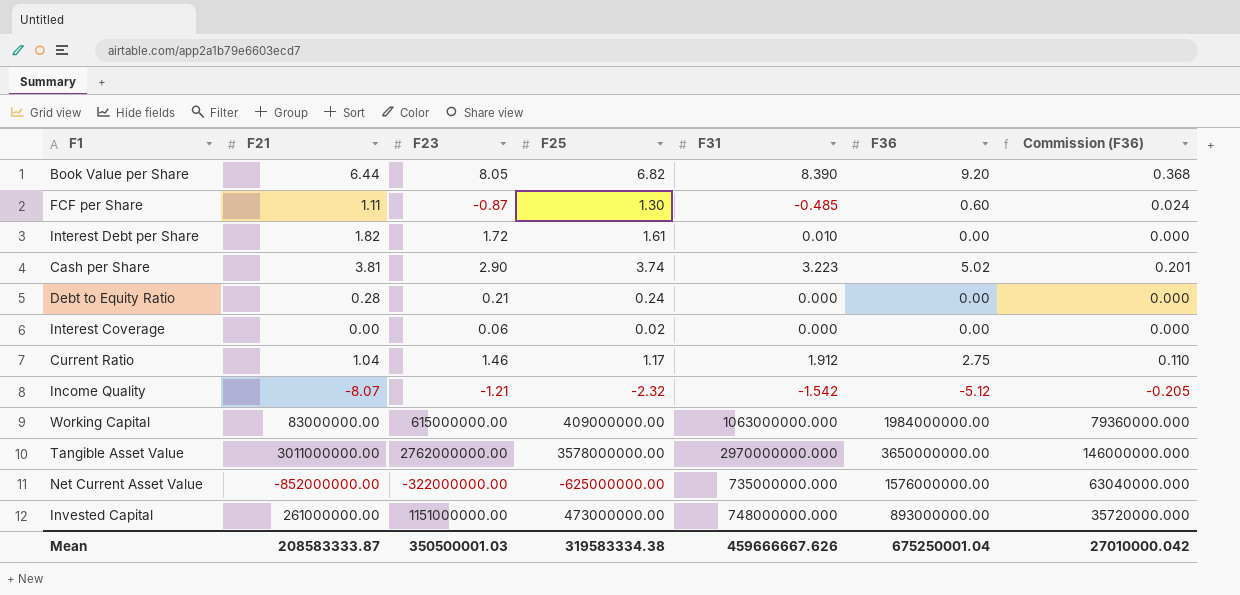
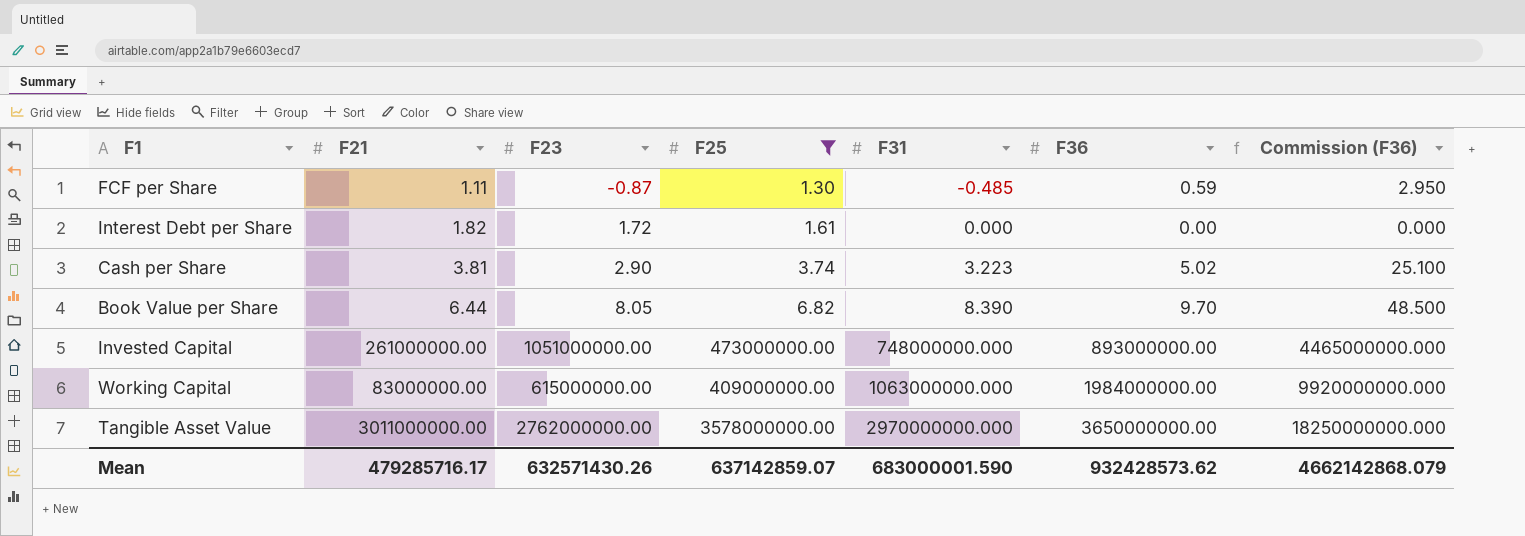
filter: none -> F25 >= 1.30
row order: none -> F31 ascending
column Commission (F36) | formula: [F36] * 0.04 -> [F36] * 5
FCF per Share | F36: 0.60 -> 0.59
Interest Debt per Share | F31: 0.010 -> 0.000
Book Value per Share | F36: 9.20 -> 9.70
Invested Capital | F23: 1151000000.00 -> 1051000000.00
Mean | F21: 208583333.87 -> 479285716.17
Mean | F23: 350500001.03 -> 632571430.26
Mean | F25: 319583334.38 -> 637142859.07
Mean | F31: 459666667.626 -> 683000001.590
Mean | F36: 675250001.04 -> 932428573.62
Mean | Commission (F36): 27010000.042 -> 4662142868.079

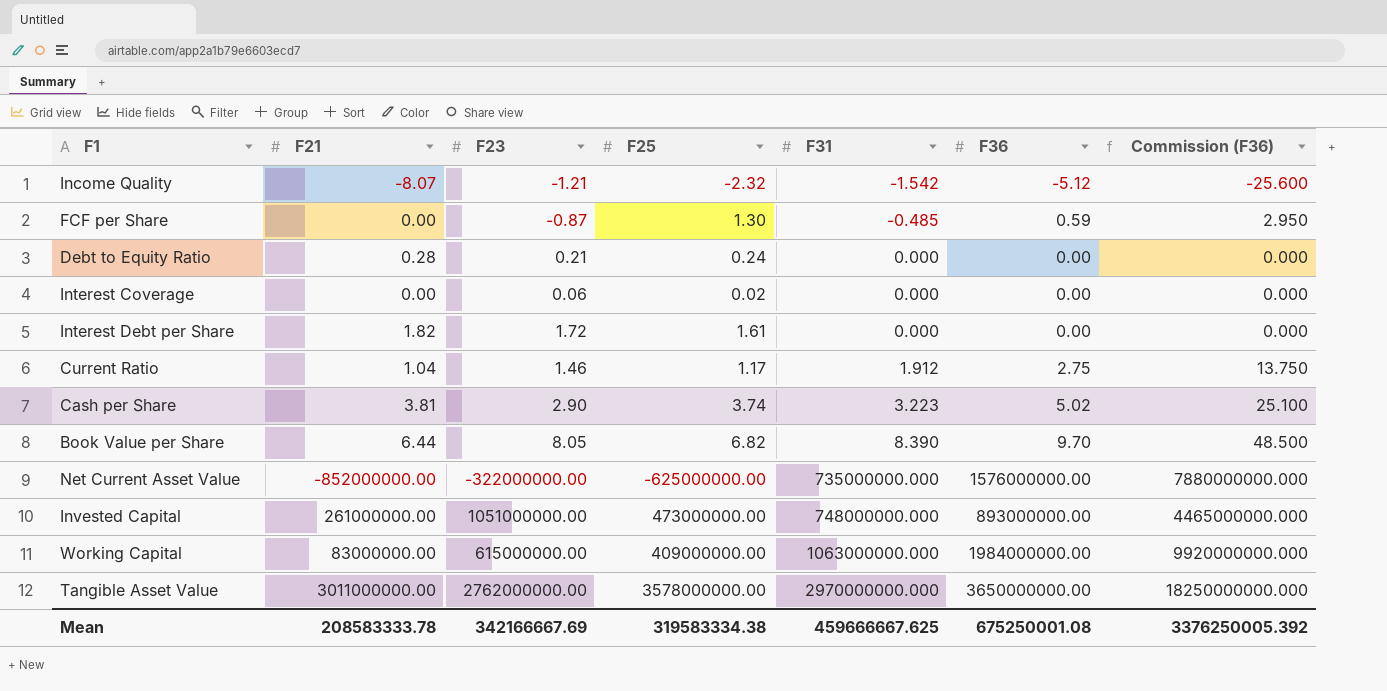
filter: F25 >= 1.30 -> none
FCF per Share | F21: 1.11 -> 0.00
Mean | F21: 479285716.17 -> 208583333.78
Mean | F23: 632571430.26 -> 342166667.69
Mean | F25: 637142859.07 -> 319583334.38
Mean | F31: 683000001.590 -> 459666667.625
Mean | F36: 932428573.62 -> 675250001.08
Mean | Commission (F36): 4662142868.079 -> 3376250005.392

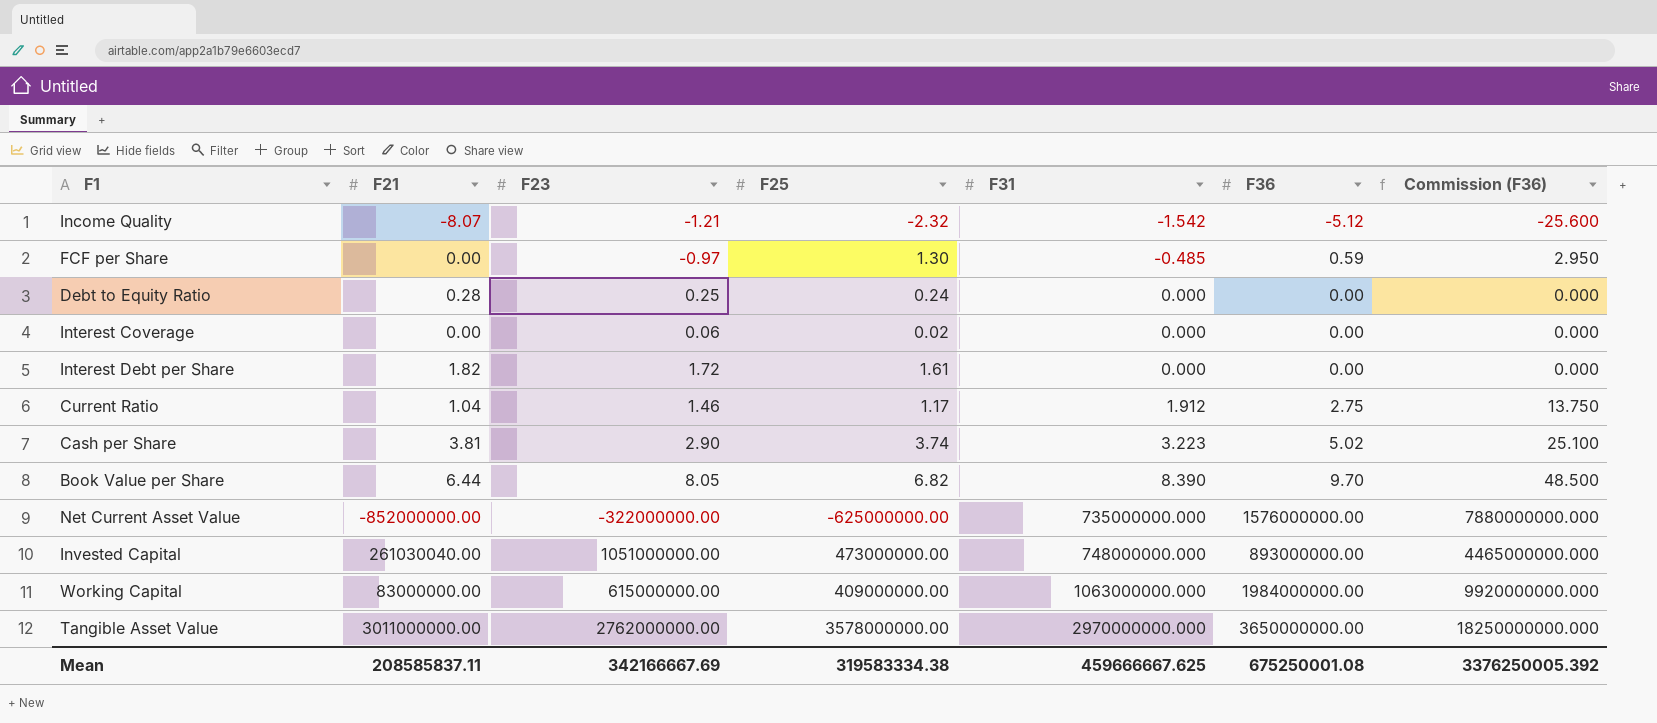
FCF per Share | F23: -0.87 -> -0.97
Debt to Equity Ratio | F23: 0.21 -> 0.25
Invested Capital | F21: 261000000.00 -> 261030040.00
Mean | F21: 208583333.78 -> 208585837.11

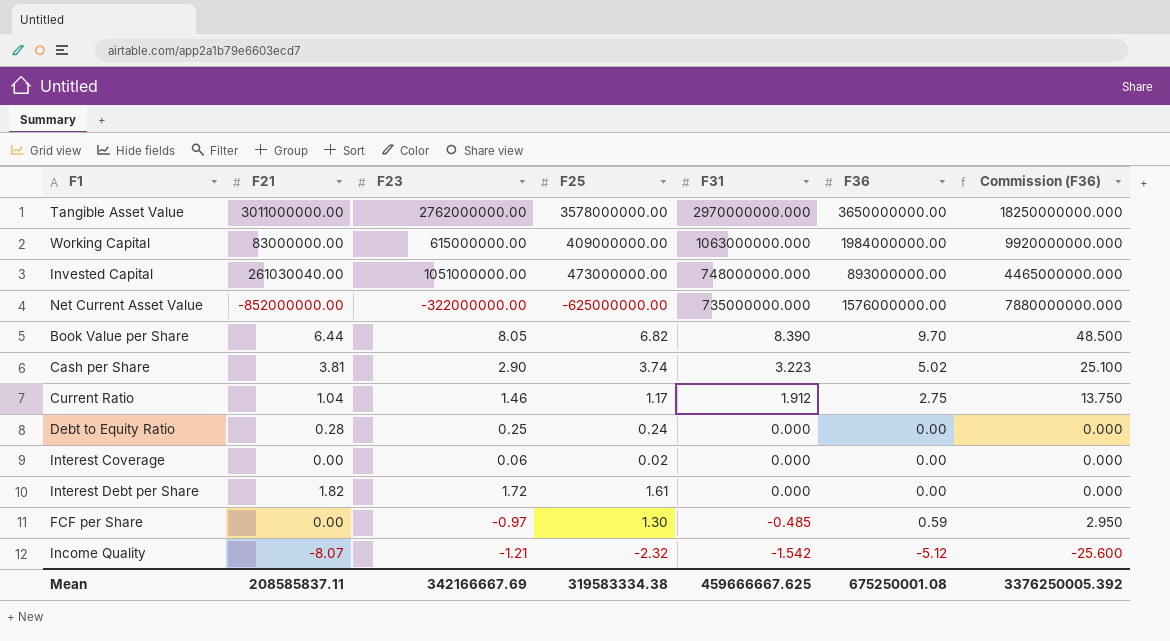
row order: F31 ascending -> F31 descending

